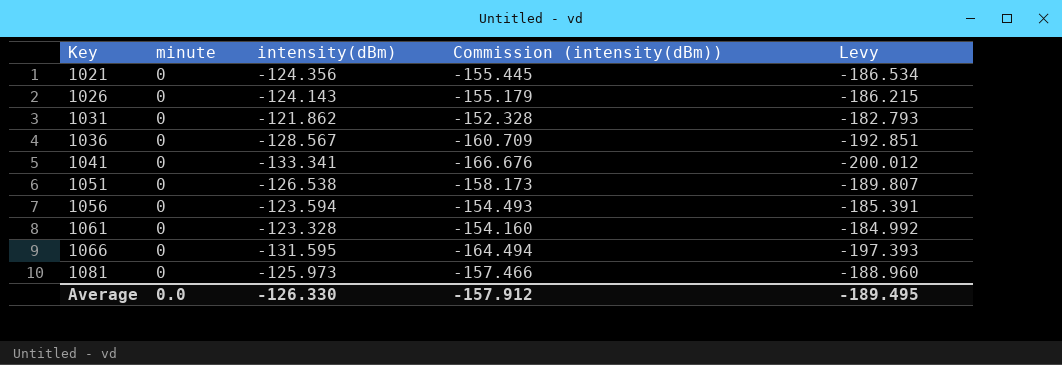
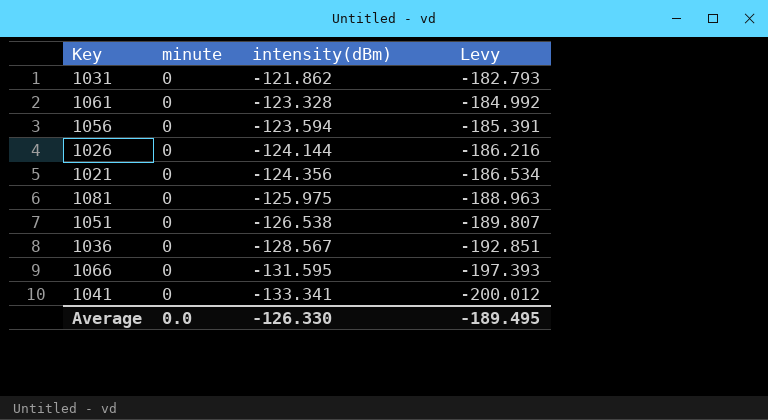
row order: Key ascending -> intensity(dBm) descending
column Commission (intensity(dBm)) | formula: [intensity(dBm)] * 1.25 -> none
1026 | intensity(dBm): -124.143 -> -124.144
1026 | Levy: -186.215 -> -186.216
1081 | intensity(dBm): -125.973 -> -125.975
1081 | Levy: -188.960 -> -188.963

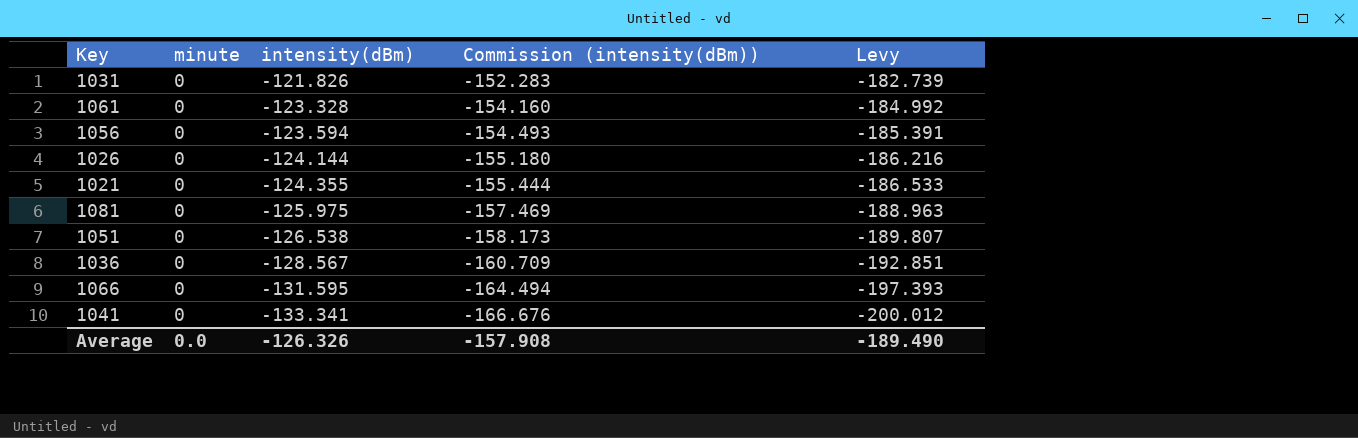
column Commission (intensity(dBm)) | formula: none -> [intensity(dBm)] * 1.25
1031 | intensity(dBm): -121.862 -> -121.826
1031 | Levy: -182.793 -> -182.739
1021 | intensity(dBm): -124.356 -> -124.355
1021 | Levy: -186.534 -> -186.533
Average | intensity(dBm): -126.330 -> -126.326
Average | Levy: -189.495 -> -189.490

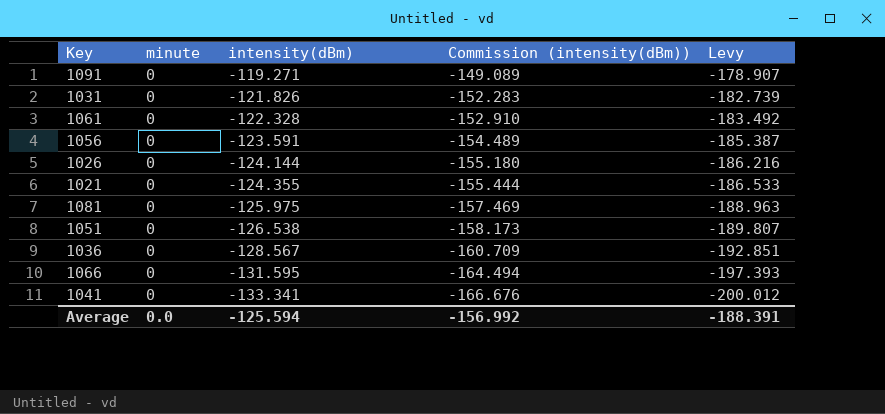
row 1091: none -> 0 | -119.271 | -149.089 | -178.907
1061 | intensity(dBm): -123.328 -> -122.328
1061 | Commission (intensity(dBm)): -154.160 -> -152.910
1061 | Levy: -184.992 -> -183.492
1056 | intensity(dBm): -123.594 -> -123.591
1056 | Commission (intensity(dBm)): -154.493 -> -154.489
1056 | Levy: -185.391 -> -185.387
Average | intensity(dBm): -126.326 -> -125.594
Average | Commission (intensity(dBm)): -157.908 -> -156.992
Average | Levy: -189.490 -> -188.391

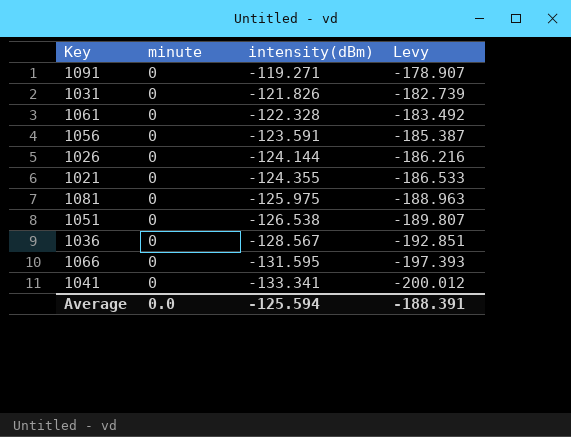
column Commission (intensity(dBm)) | formula: [intensity(dBm)] * 1.25 -> none

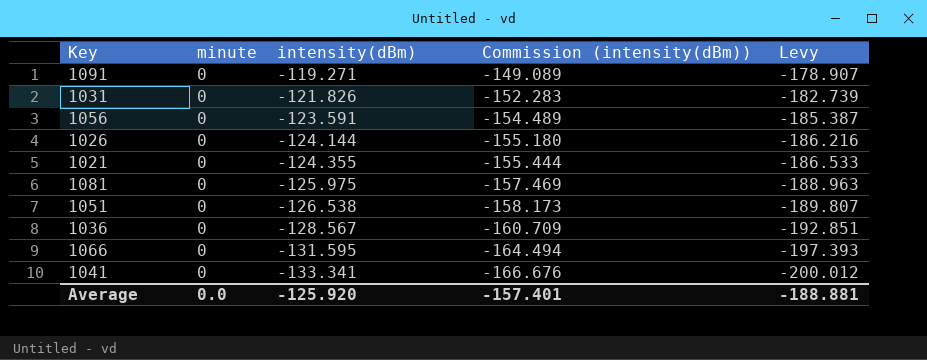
column Commission (intensity(dBm)) | formula: none -> [intensity(dBm)] * 1.25
row 1061: 0 | -122.328 | -183.492 -> none
Average | intensity(dBm): -125.594 -> -125.920
Average | Levy: -188.391 -> -188.881

